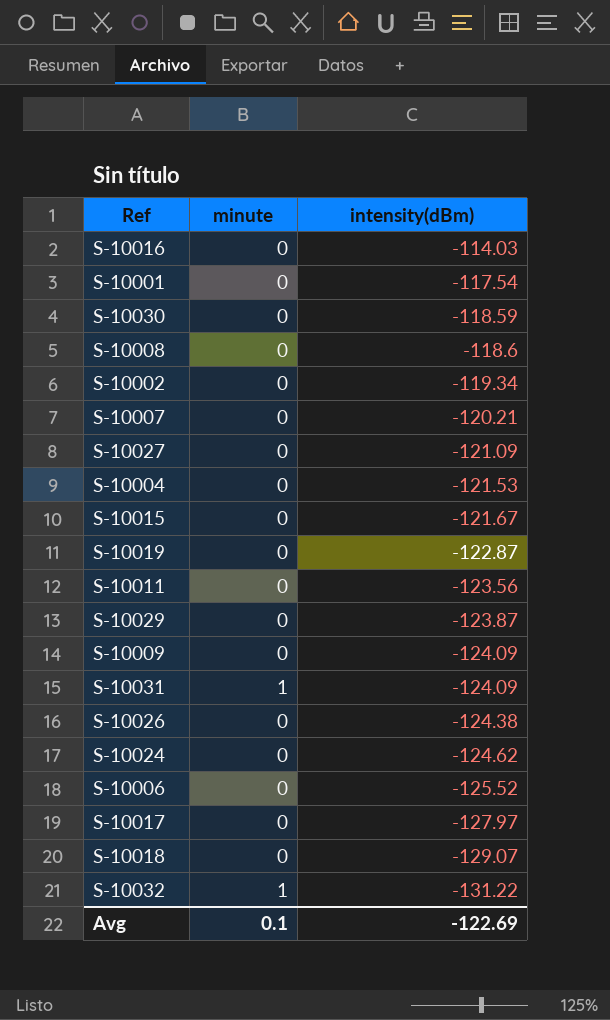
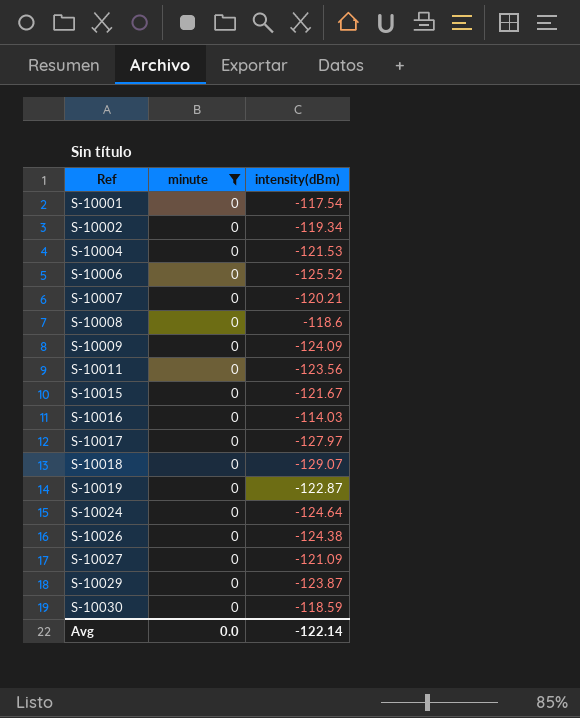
filter: none -> minute = 0
row order: intensity(dBm) descending -> Ref ascending
S-10024 | intensity(dBm): -124.62 -> -124.64
Avg | minute: 0.1 -> 0.0
Avg | intensity(dBm): -122.69 -> -122.14

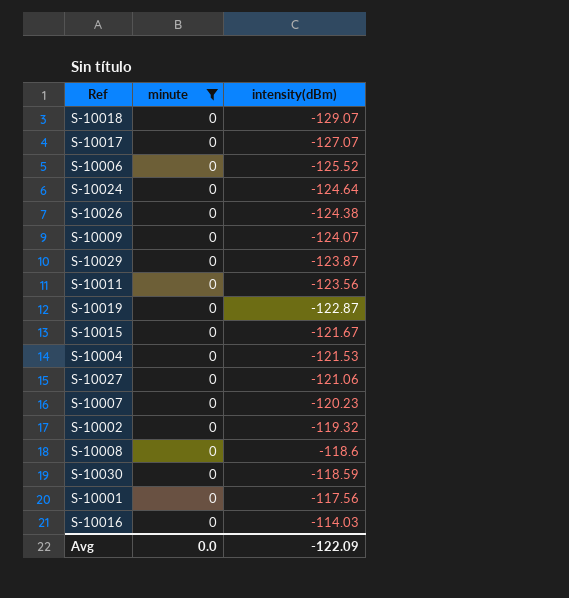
row order: Ref ascending -> intensity(dBm) ascending
S-10017 | intensity(dBm): -127.97 -> -127.07
S-10009 | intensity(dBm): -124.09 -> -124.07
S-10027 | intensity(dBm): -121.09 -> -121.06
S-10007 | intensity(dBm): -120.21 -> -120.23
S-10002 | intensity(dBm): -119.34 -> -119.32
S-10001 | intensity(dBm): -117.54 -> -117.56
Avg | intensity(dBm): -122.14 -> -122.09

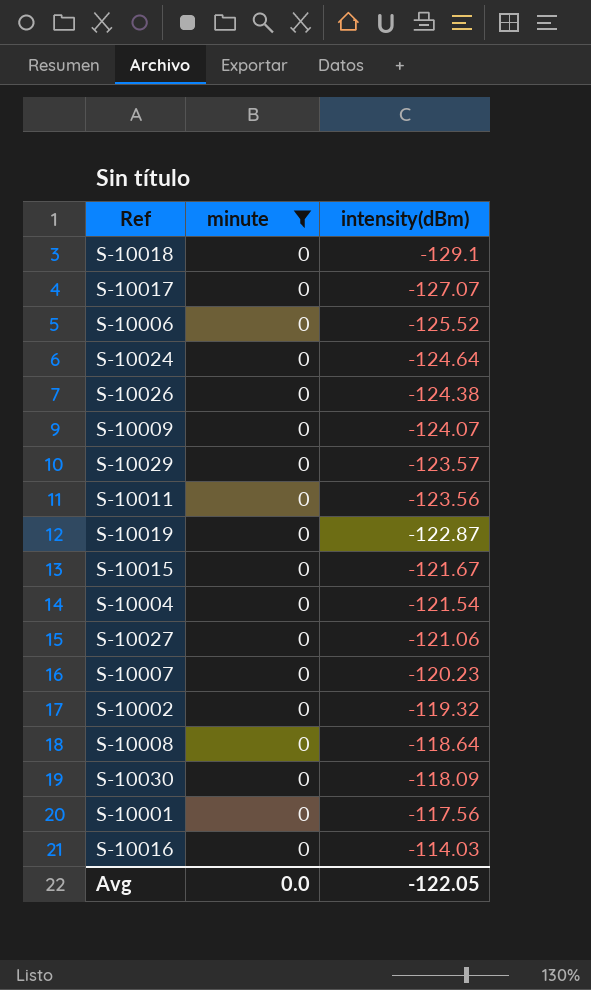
S-10018 | intensity(dBm): -129.07 -> -129.1
S-10029 | intensity(dBm): -123.87 -> -123.57
S-10004 | intensity(dBm): -121.53 -> -121.54
S-10008 | intensity(dBm): -118.6 -> -118.64
S-10030 | intensity(dBm): -118.59 -> -118.09
Avg | intensity(dBm): -122.09 -> -122.05

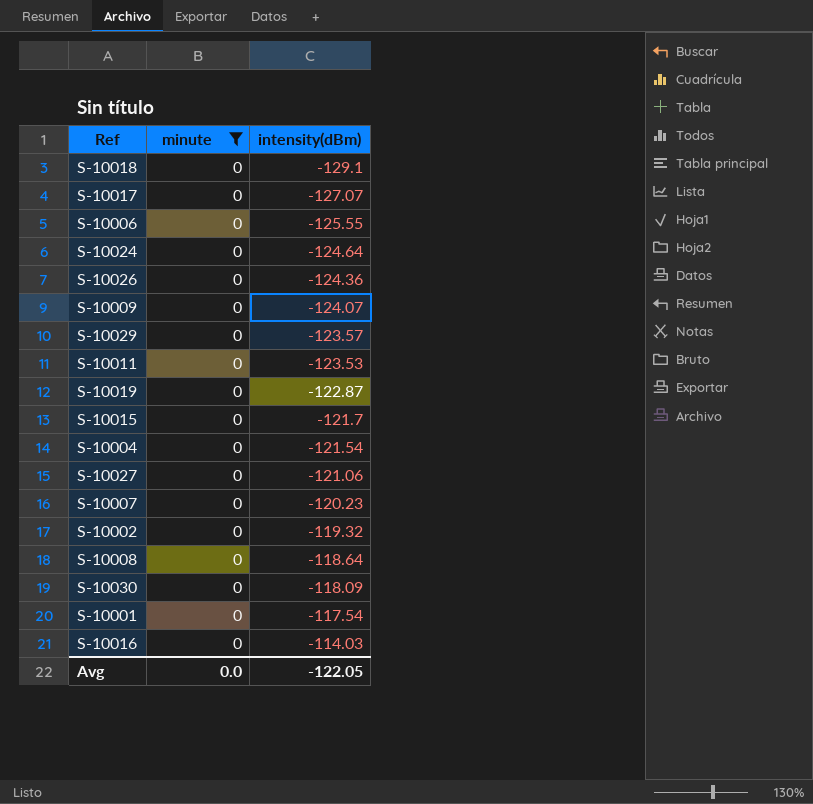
S-10006 | intensity(dBm): -125.52 -> -125.55
S-10026 | intensity(dBm): -124.38 -> -124.36
S-10011 | intensity(dBm): -123.56 -> -123.53
S-10015 | intensity(dBm): -121.67 -> -121.7
S-10001 | intensity(dBm): -117.56 -> -117.54

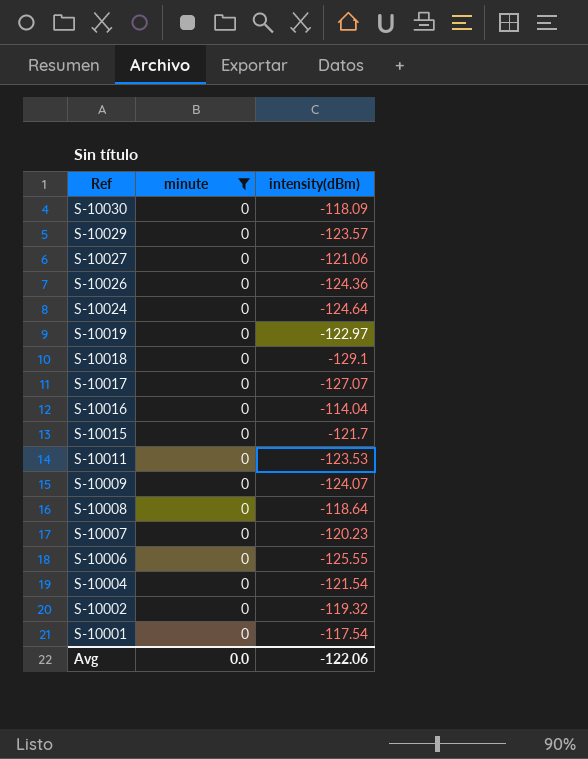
row order: intensity(dBm) ascending -> Ref descending
S-10019 | intensity(dBm): -122.87 -> -122.97
S-10016 | intensity(dBm): -114.03 -> -114.04
Avg | intensity(dBm): -122.05 -> -122.06

